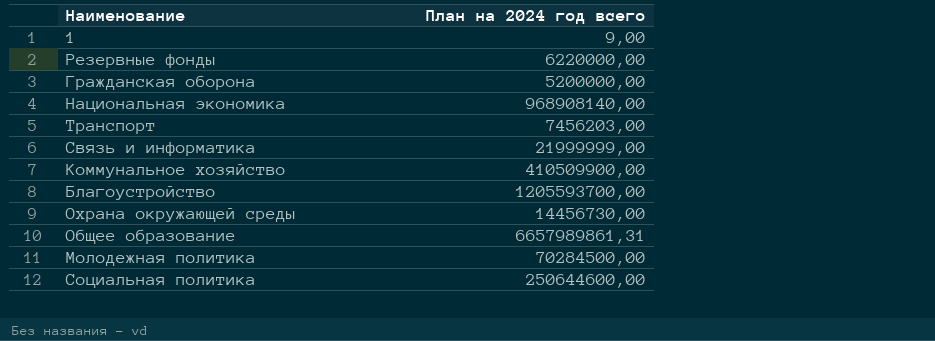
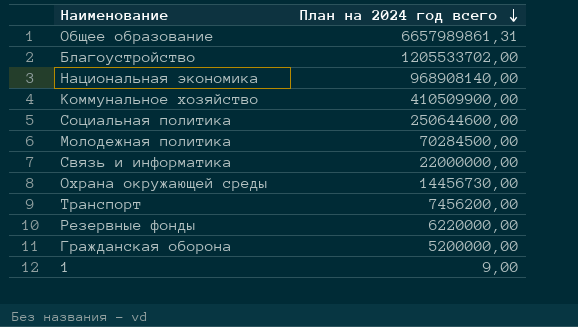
row order: none -> План на 2024 год всего descending
Благоустройство | План на 2024 год всего: 1205593700,00 -> 1205533702,00
Связь и информатика | План на 2024 год всего: 21999999,00 -> 22000000,00
Транспорт | План на 2024 год всего: 7456203,00 -> 7456200,00

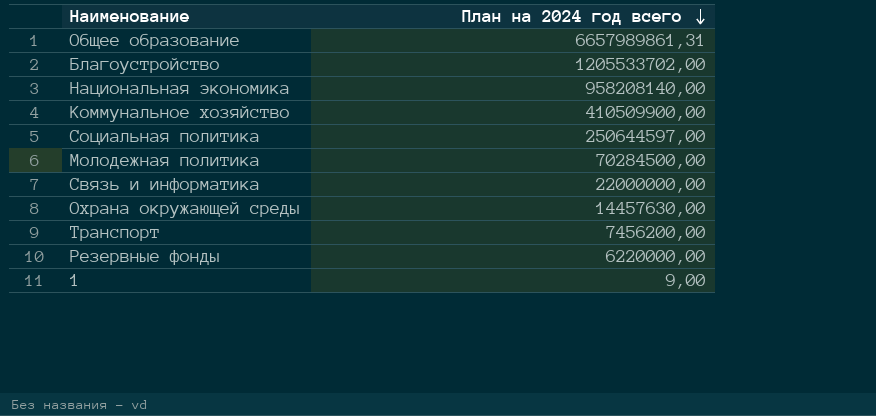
row Гражданская оборона: 5200000,00 -> none
Национальная экономика | План на 2024 год всего: 968908140,00 -> 958208140,00
Социальная политика | План на 2024 год всего: 250644600,00 -> 250644597,00
Охрана окружающей среды | План на 2024 год всего: 14456730,00 -> 14457630,00

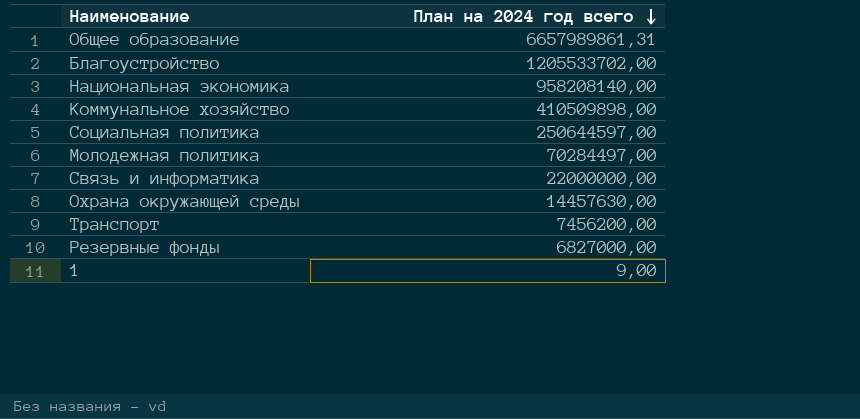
Коммунальное хозяйство | План на 2024 год всего: 410509900,00 -> 410509898,00
Молодежная политика | План на 2024 год всего: 70284500,00 -> 70284497,00
Резервные фонды | План на 2024 год всего: 6220000,00 -> 6827000,00

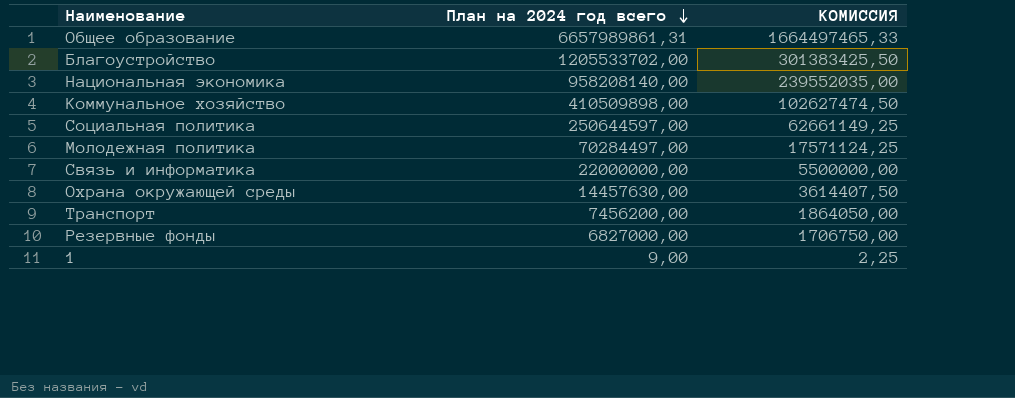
column КОМИССИЯ | formula: none -> [План на 2024 год всего] * 0,25

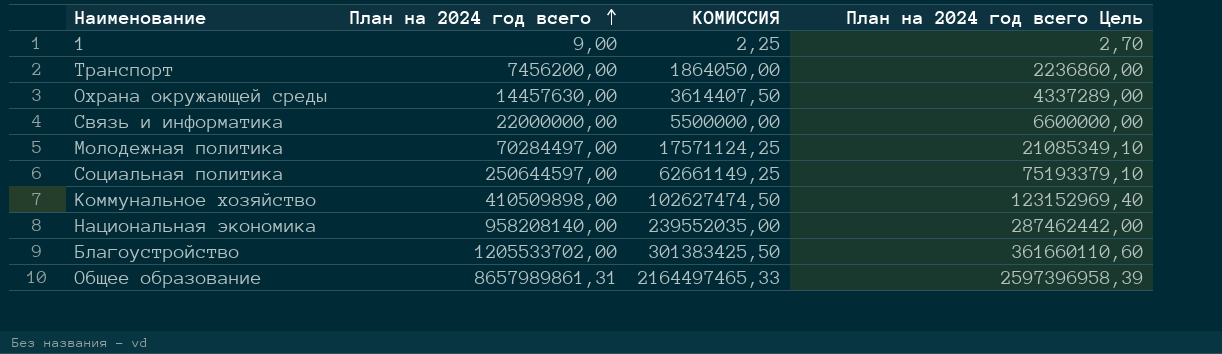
row order: План на 2024 год всего descending -> План на 2024 год всего ascending
column План на 2024 год всего Цель | formula: none -> [План на 2024 год всего] * 0,3
row Резервные фонды: 6827000,00 | 1706750,00 -> none
Общее образование | План на 2024 год всего: 6657989861,31 -> 8657989861,31
Общее образование | КОМИССИЯ: 1664497465,33 -> 2164497465,33

